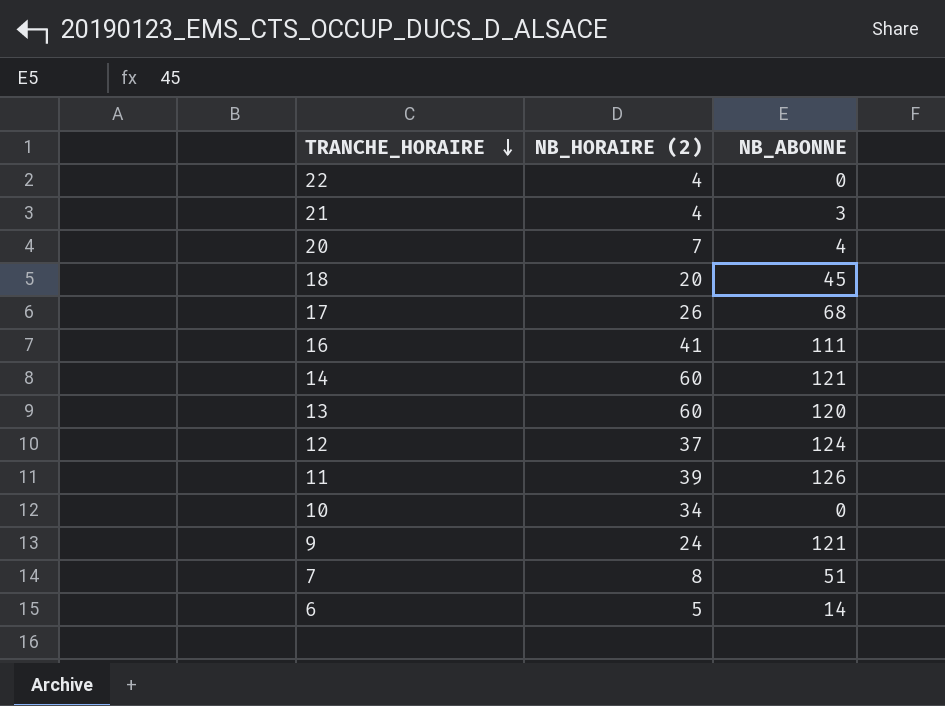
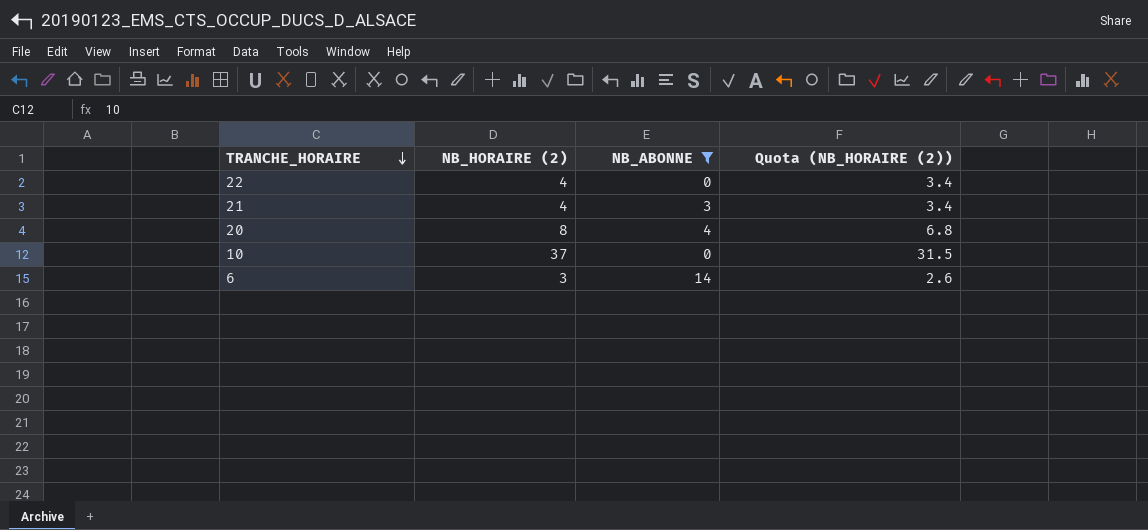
filter: none -> NB_ABONNE <= 14
column Quota (NB_HORAIRE (2)) | formula: none -> [NB_HORAIRE (2)] * 0.85
20 | NB_HORAIRE (2): 7 -> 8
10 | NB_HORAIRE (2): 34 -> 37
6 | NB_HORAIRE (2): 5 -> 3

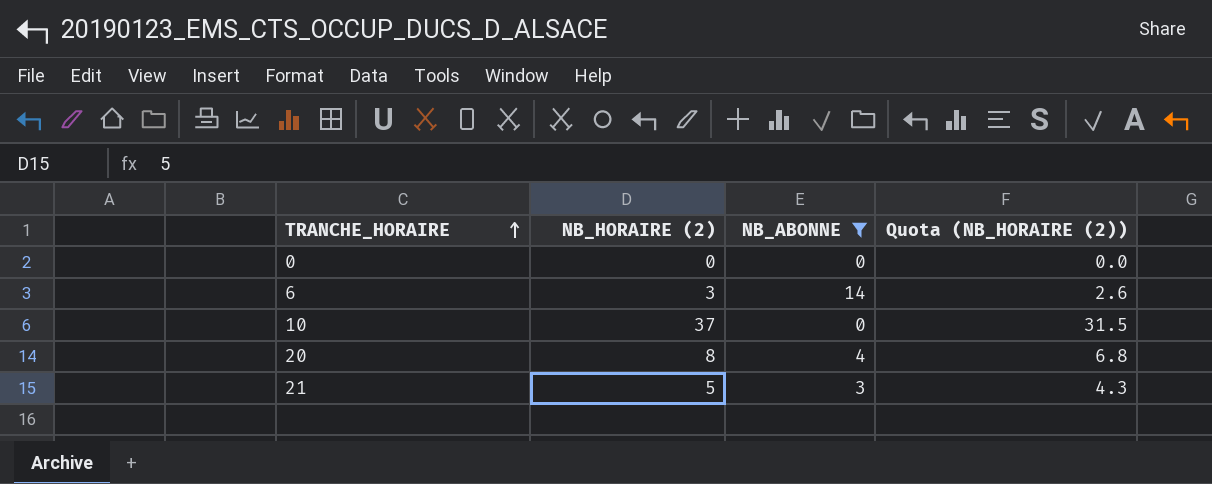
row order: TRANCHE_HORAIRE descending -> TRANCHE_HORAIRE ascending
row 22: 4 | 0 | 3.4 -> none
row 0: none -> 0 | 0 | 0.0
21 | NB_HORAIRE (2): 4 -> 5
21 | Quota (NB_HORAIRE (2)): 3.4 -> 4.3

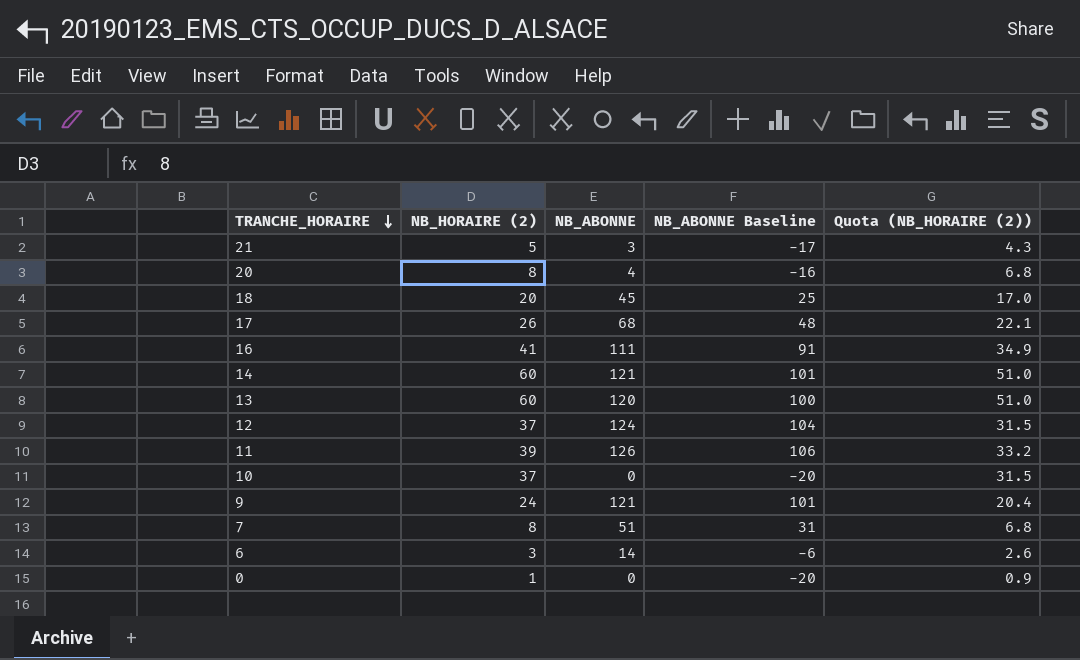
filter: NB_ABONNE <= 14 -> none
row order: TRANCHE_HORAIRE ascending -> TRANCHE_HORAIRE descending
column NB_ABONNE Baseline | formula: none -> [NB_ABONNE] - 20
0 | NB_HORAIRE (2): 0 -> 1
0 | Quota (NB_HORAIRE (2)): 0.0 -> 0.9

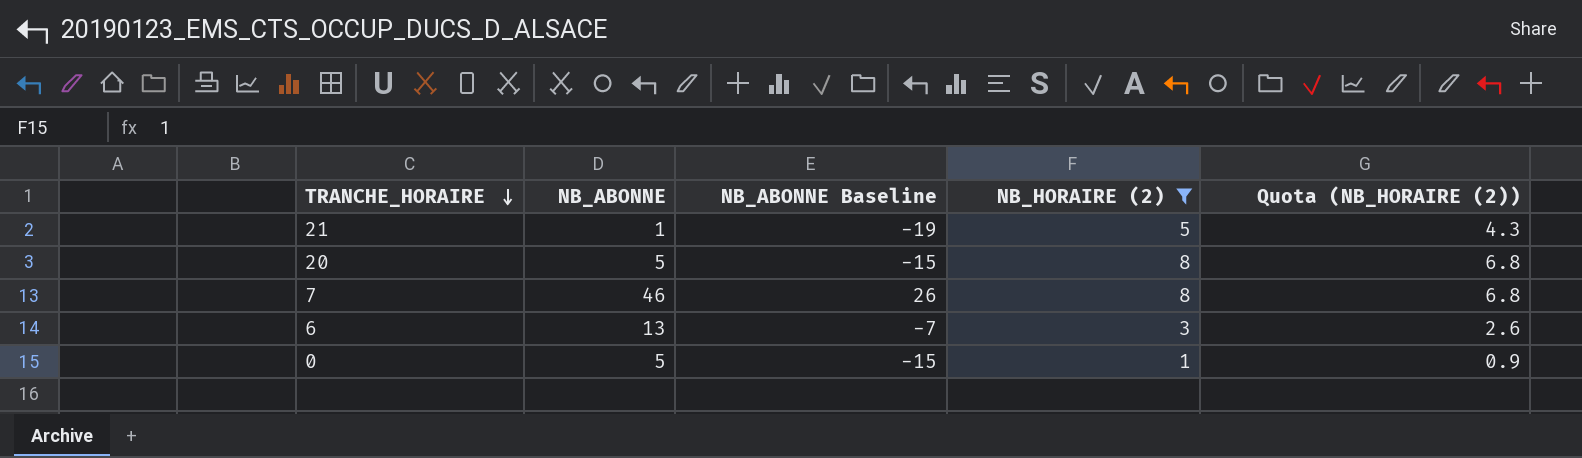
filter: none -> NB_HORAIRE (2) <= 8
column NB_HORAIRE (2) | position: 2 -> 4
21 | NB_ABONNE: 3 -> 1
21 | NB_ABONNE Baseline: -17 -> -19
20 | NB_ABONNE: 4 -> 5
20 | NB_ABONNE Baseline: -16 -> -15
7 | NB_ABONNE: 51 -> 46
7 | NB_ABONNE Baseline: 31 -> 26
6 | NB_ABONNE: 14 -> 13
6 | NB_ABONNE Baseline: -6 -> -7
0 | NB_ABONNE: 0 -> 5
0 | NB_ABONNE Baseline: -20 -> -15

